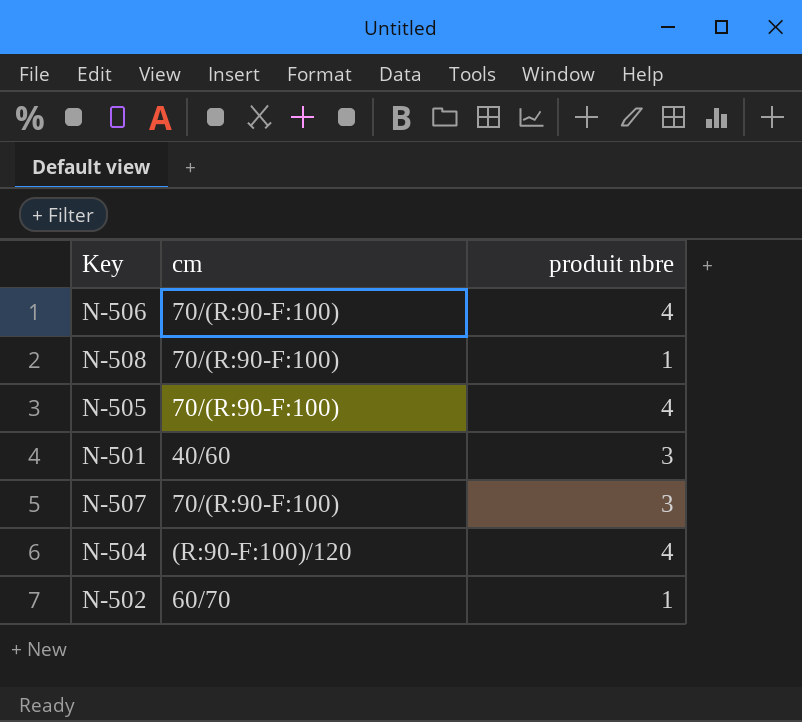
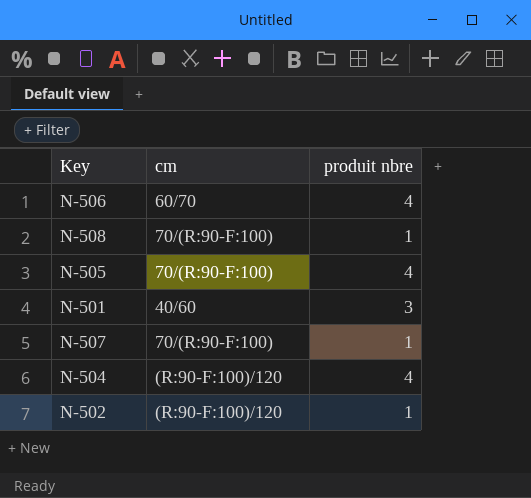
N-506 | cm: 70/(R:90-F:100) -> 60/70
N-507 | produit nbre: 3 -> 1
N-502 | cm: 60/70 -> (R:90-F:100)/120

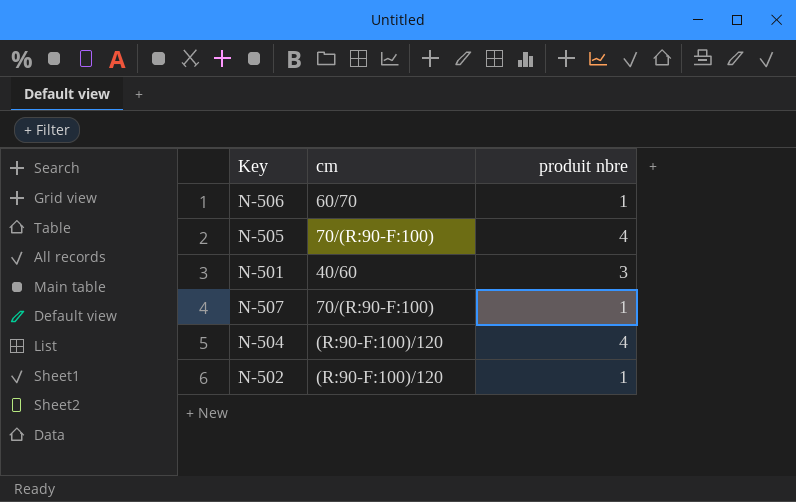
row N-508: 70/(R:90-F:100) | 1 -> none
N-506 | produit nbre: 4 -> 1

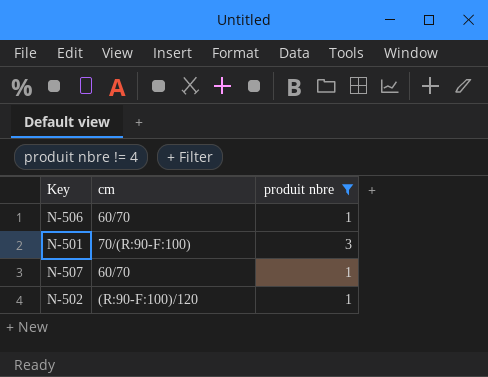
filter: none -> produit nbre != 4
N-501 | cm: 40/60 -> 70/(R:90-F:100)
N-507 | cm: 70/(R:90-F:100) -> 60/70

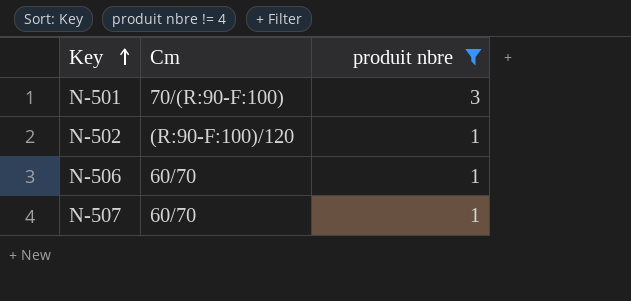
row order: none -> Key ascending
column name: cm -> Cm

